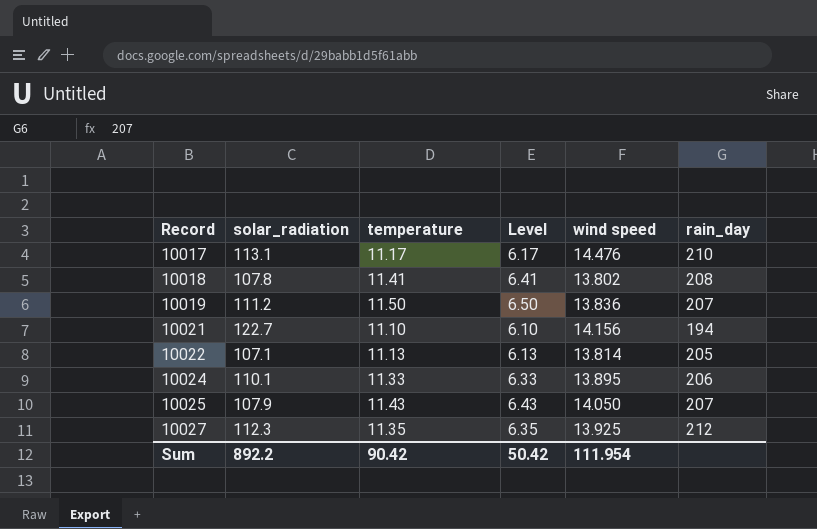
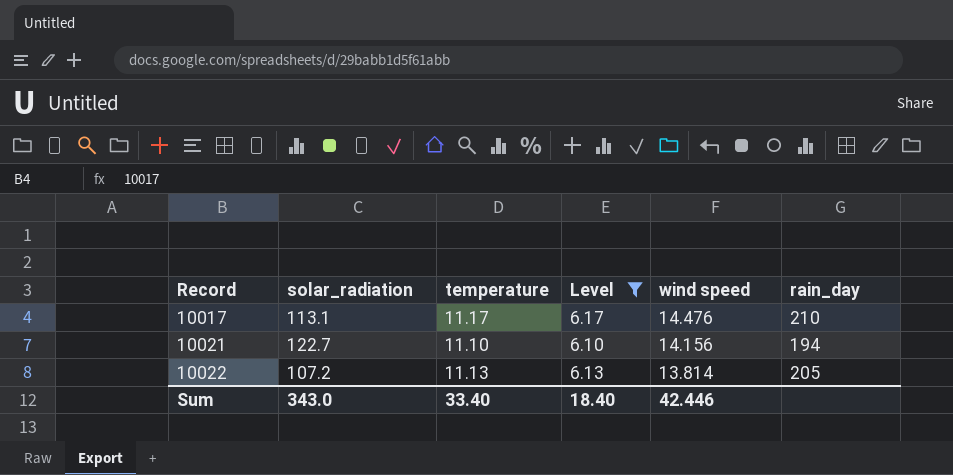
filter: none -> Level <= 6.17
10022 | solar_radiation: 107.1 -> 107.2
Sum | solar_radiation: 892.2 -> 343.0
Sum | temperature: 90.42 -> 33.40
Sum | Level: 50.42 -> 18.40
Sum | wind speed: 111.954 -> 42.446

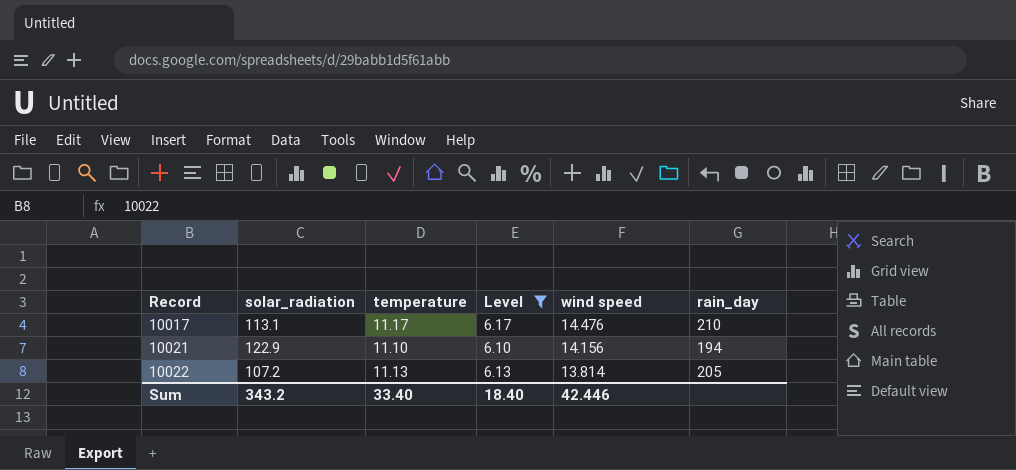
10021 | solar_radiation: 122.7 -> 122.9
Sum | solar_radiation: 343.0 -> 343.2

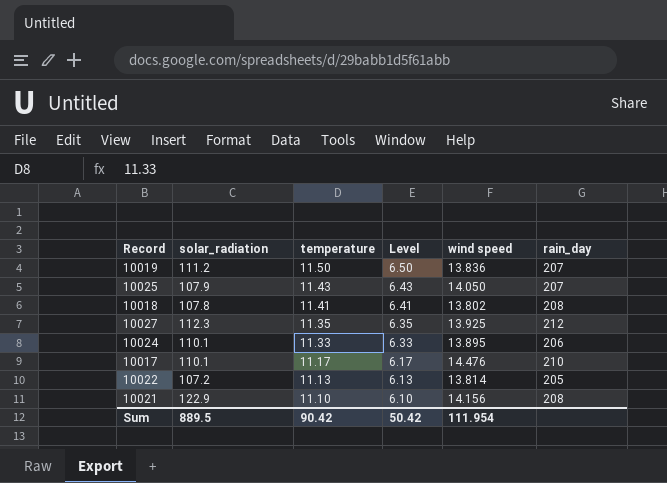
filter: Level <= 6.17 -> none
row order: Record ascending -> temperature descending
10017 | solar_radiation: 113.1 -> 110.1
10021 | rain_day: 194 -> 208
Sum | solar_radiation: 343.2 -> 889.5
Sum | temperature: 33.40 -> 90.42
Sum | Level: 18.40 -> 50.42
Sum | wind speed: 42.446 -> 111.954

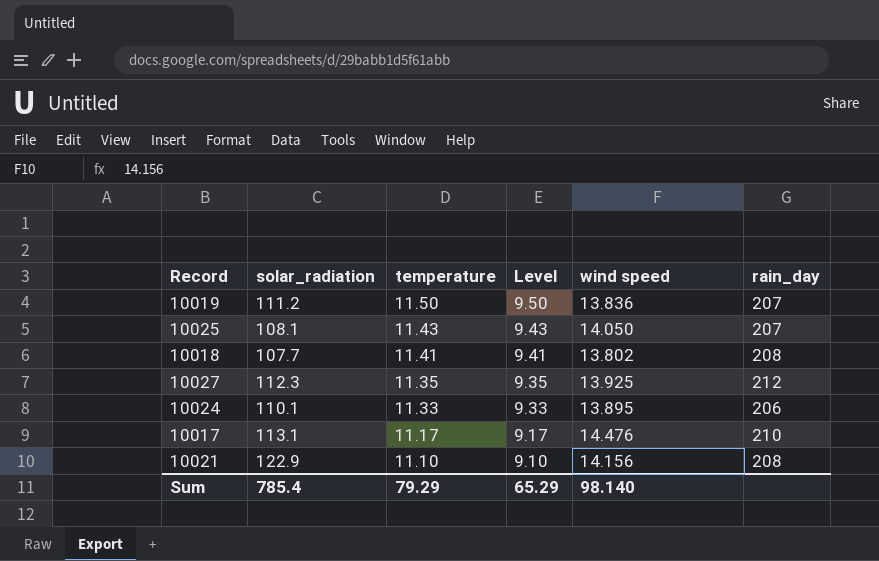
column Level | formula: [temperature] - 5 -> [temperature] - 2
row 10022: 107.2 | 11.13 | 6.13 | 13.814 | 205 -> none
10025 | solar_radiation: 107.9 -> 108.1
10018 | solar_radiation: 107.8 -> 107.7
10017 | solar_radiation: 110.1 -> 113.1
Sum | solar_radiation: 889.5 -> 785.4
Sum | temperature: 90.42 -> 79.29
Sum | Level: 50.42 -> 65.29
Sum | wind speed: 111.954 -> 98.140

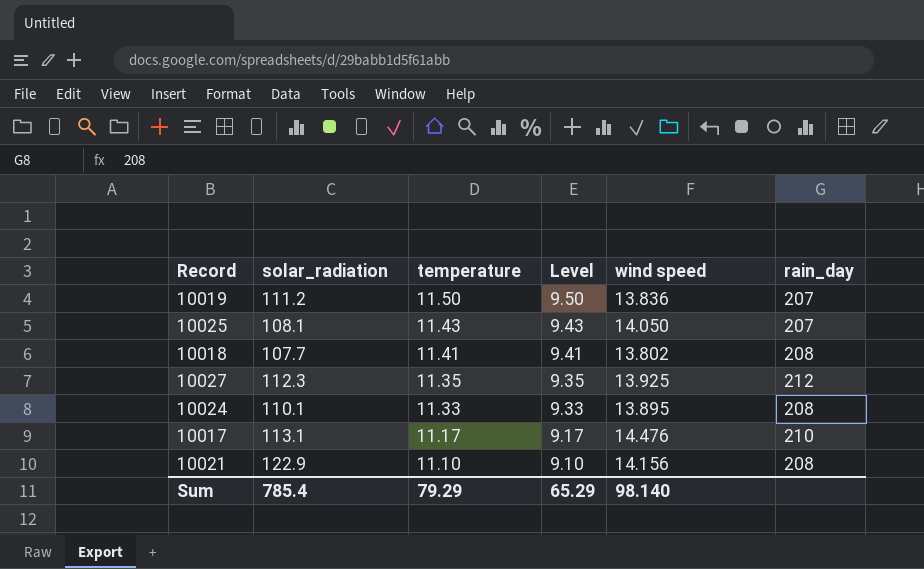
10024 | rain_day: 206 -> 208

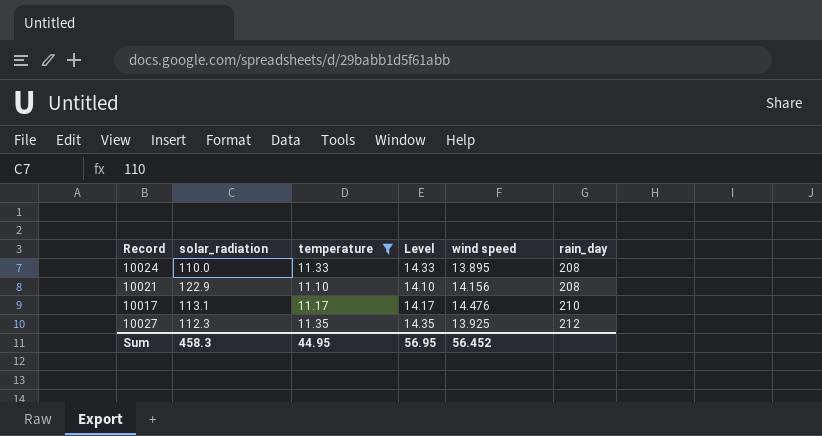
filter: none -> temperature <= 11.35
row order: temperature descending -> rain_day ascending
column Level | formula: [temperature] - 2 -> [temperature] + 3
10024 | solar_radiation: 110.1 -> 110.0
Sum | solar_radiation: 785.4 -> 458.3
Sum | temperature: 79.29 -> 44.95
Sum | Level: 65.29 -> 56.95
Sum | wind speed: 98.140 -> 56.452

